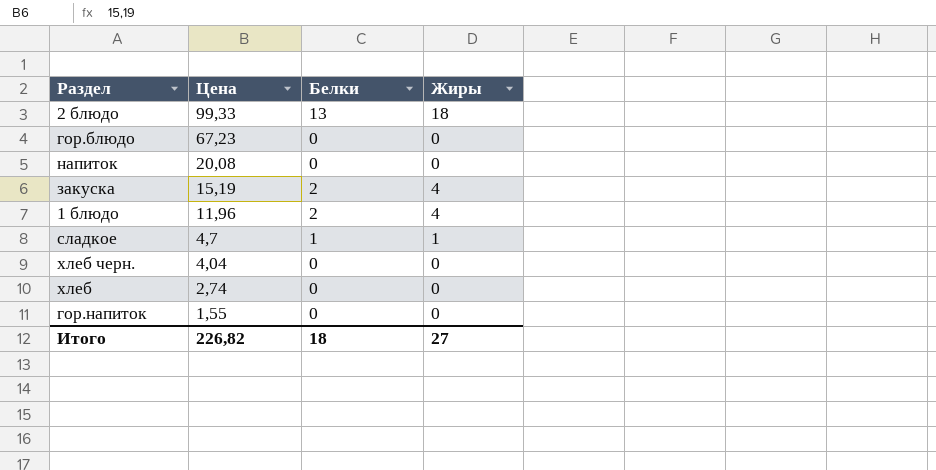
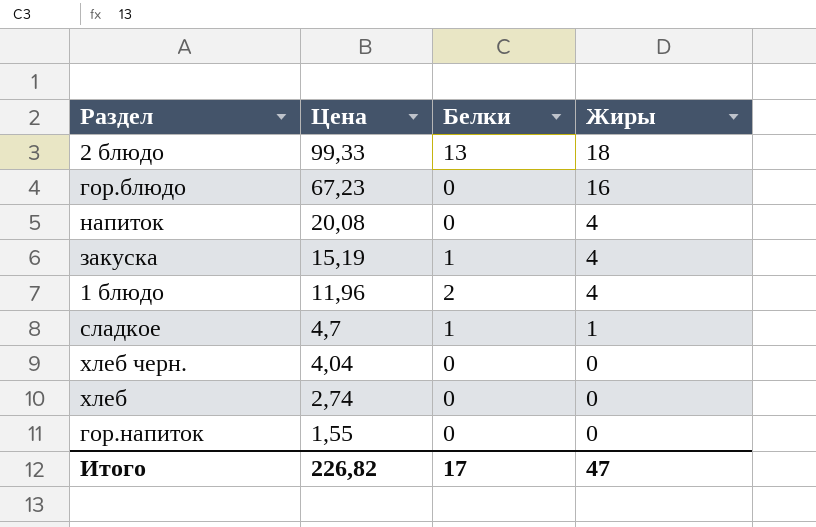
гор.блюдо | Жиры: 0 -> 16
напиток | Жиры: 0 -> 4
закуска | Белки: 2 -> 1
Итого | Белки: 18 -> 17
Итого | Жиры: 27 -> 47

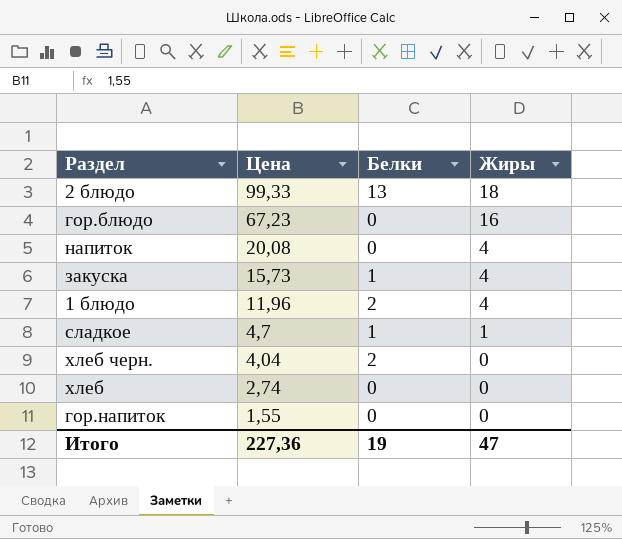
закуска | Цена: 15,19 -> 15,73
хлеб черн. | Белки: 0 -> 2
Итого | Цена: 226,82 -> 227,36
Итого | Белки: 17 -> 19

